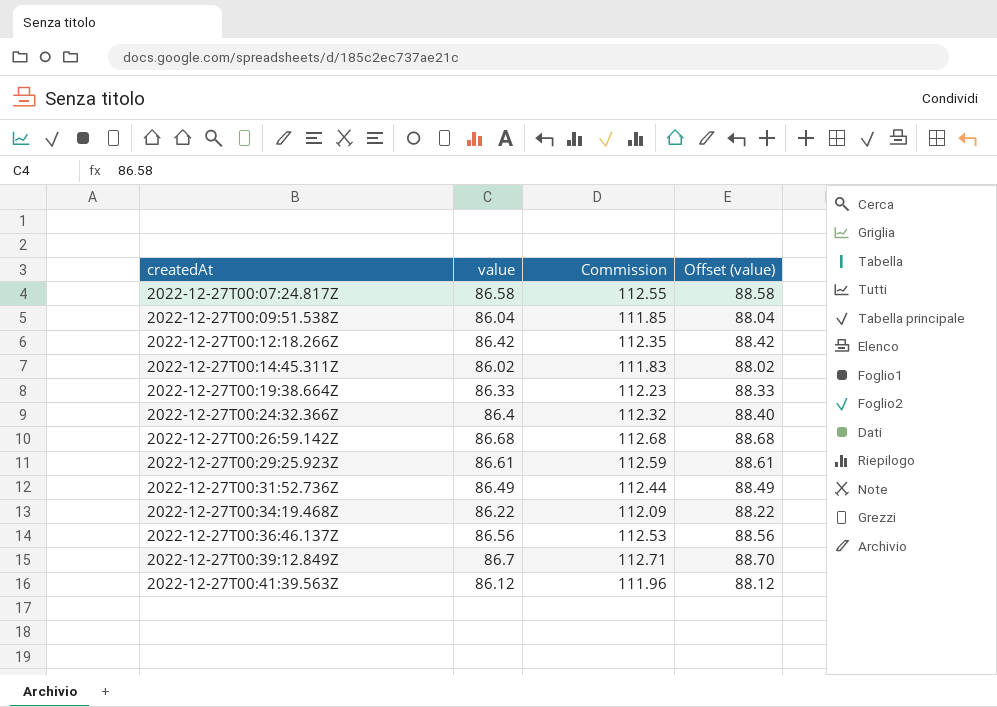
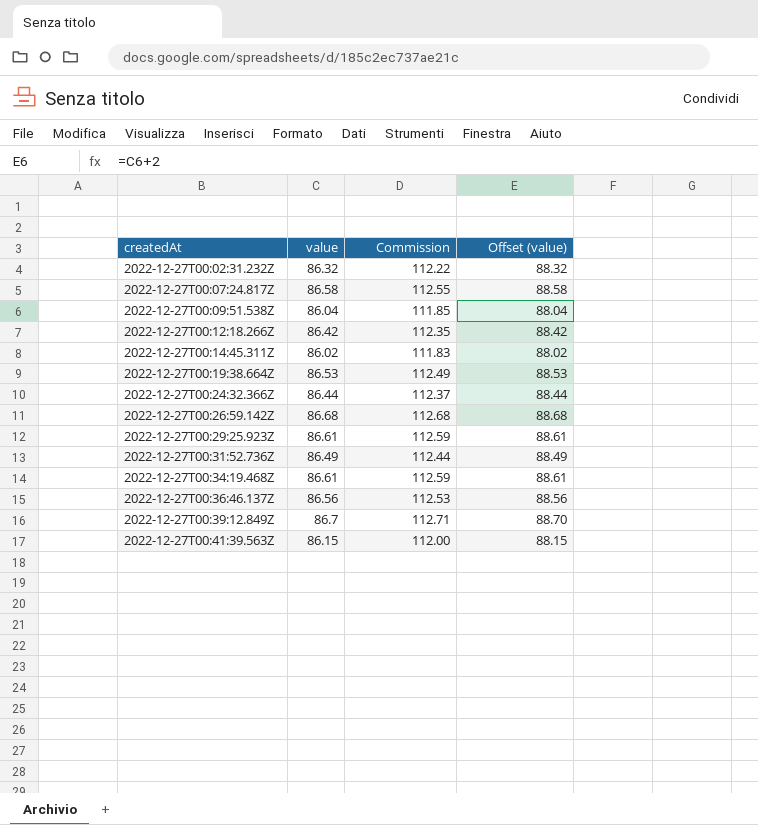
row 2022-12-27T00:02:31.232Z: none -> 86.32 | 112.22 | 88.32
2022-12-27T00:19:38.664Z | value: 86.33 -> 86.53
2022-12-27T00:19:38.664Z | Commission: 112.23 -> 112.49
2022-12-27T00:19:38.664Z | Offset (value): 88.33 -> 88.53
2022-12-27T00:24:32.366Z | value: 86.4 -> 86.44
2022-12-27T00:24:32.366Z | Commission: 112.32 -> 112.37
2022-12-27T00:24:32.366Z | Offset (value): 88.40 -> 88.44
2022-12-27T00:34:19.468Z | value: 86.22 -> 86.61
2022-12-27T00:34:19.468Z | Commission: 112.09 -> 112.59
2022-12-27T00:34:19.468Z | Offset (value): 88.22 -> 88.61
2022-12-27T00:41:39.563Z | value: 86.12 -> 86.15
2022-12-27T00:41:39.563Z | Commission: 111.96 -> 112.00
2022-12-27T00:41:39.563Z | Offset (value): 88.12 -> 88.15

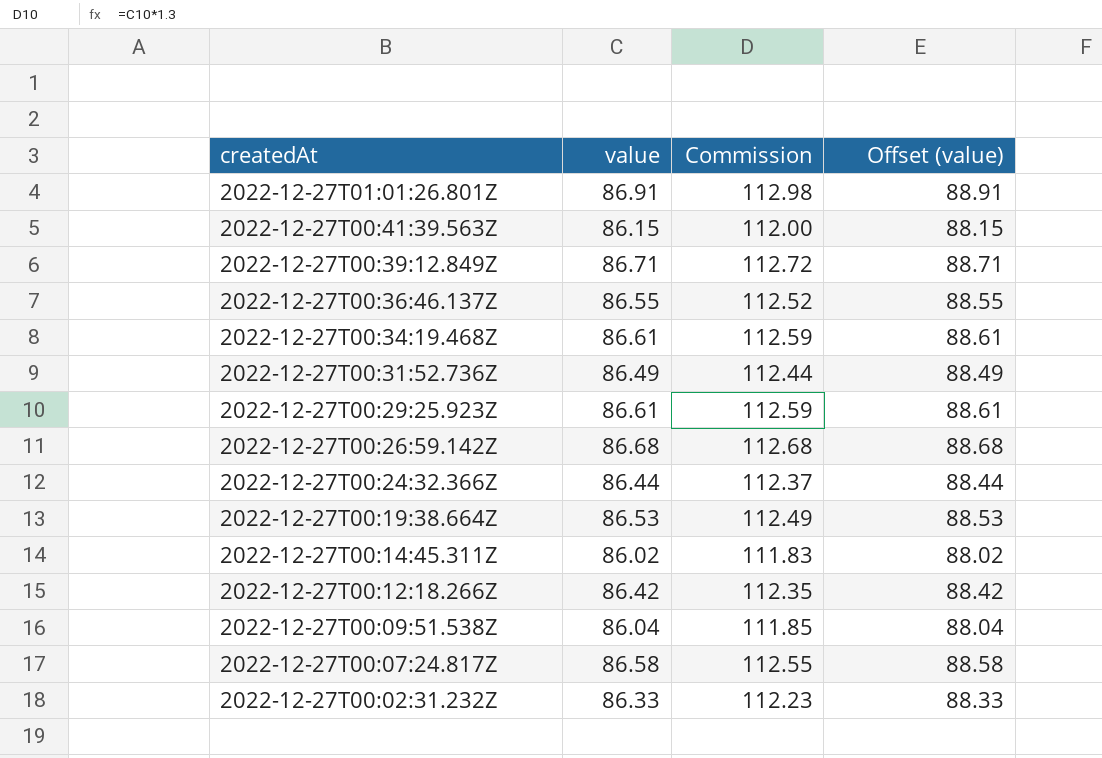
row order: createdAt ascending -> createdAt descending
row 2022-12-27T01:01:26.801Z: none -> 86.91 | 112.98 | 88.91
2022-12-27T00:39:12.849Z | value: 86.7 -> 86.71
2022-12-27T00:39:12.849Z | Commission: 112.71 -> 112.72
2022-12-27T00:39:12.849Z | Offset (value): 88.70 -> 88.71
2022-12-27T00:36:46.137Z | value: 86.56 -> 86.55
2022-12-27T00:36:46.137Z | Commission: 112.53 -> 112.52
2022-12-27T00:36:46.137Z | Offset (value): 88.56 -> 88.55
2022-12-27T00:02:31.232Z | value: 86.32 -> 86.33
2022-12-27T00:02:31.232Z | Commission: 112.22 -> 112.23
2022-12-27T00:02:31.232Z | Offset (value): 88.32 -> 88.33

